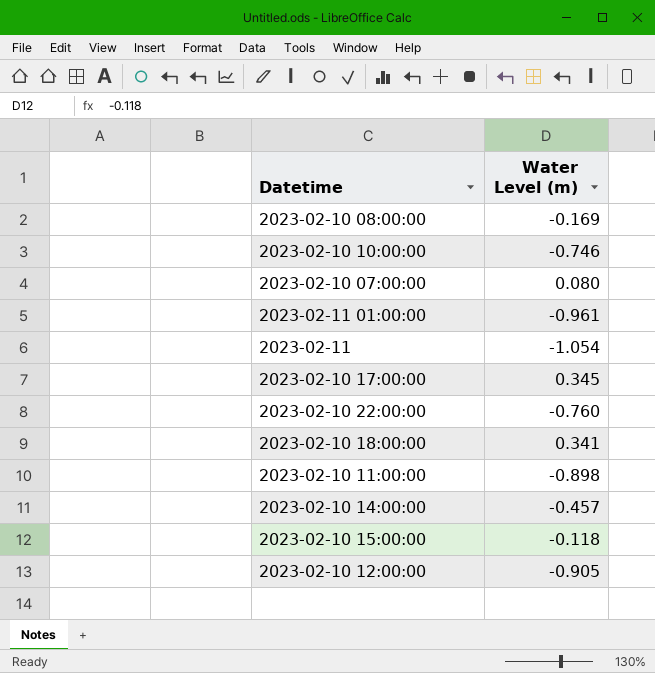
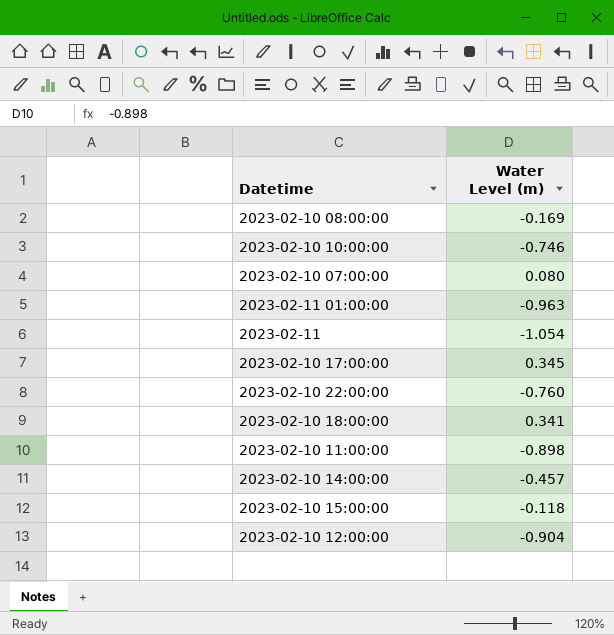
2023-02-11 01:00:00 | Water Level (m): -0.961 -> -0.963
2023-02-10 12:00:00 | Water Level (m): -0.905 -> -0.904

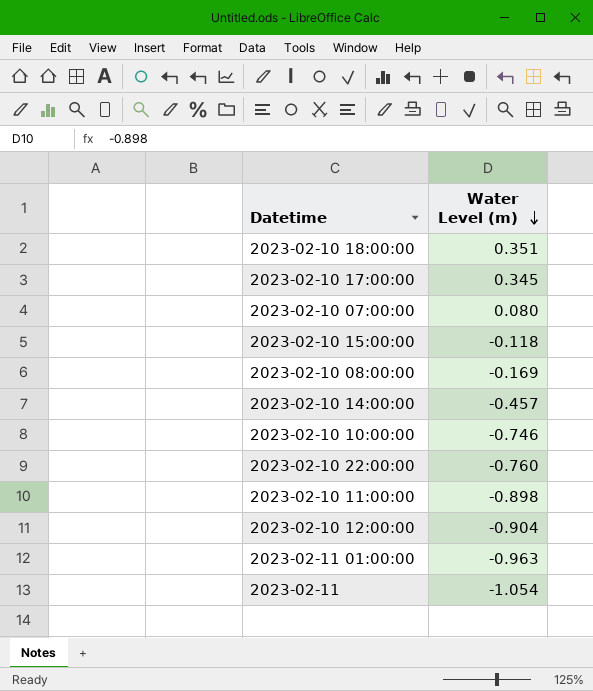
row order: none -> Water Level (m) descending
2023-02-10 18:00:00 | Water Level (m): 0.341 -> 0.351

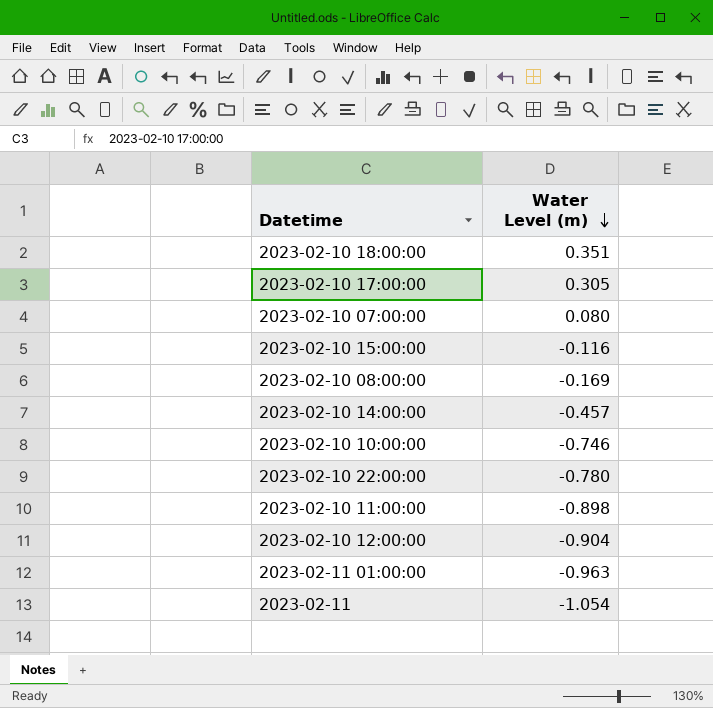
2023-02-10 17:00:00 | Water Level (m): 0.345 -> 0.305
2023-02-10 15:00:00 | Water Level (m): -0.118 -> -0.116
2023-02-10 22:00:00 | Water Level (m): -0.760 -> -0.780

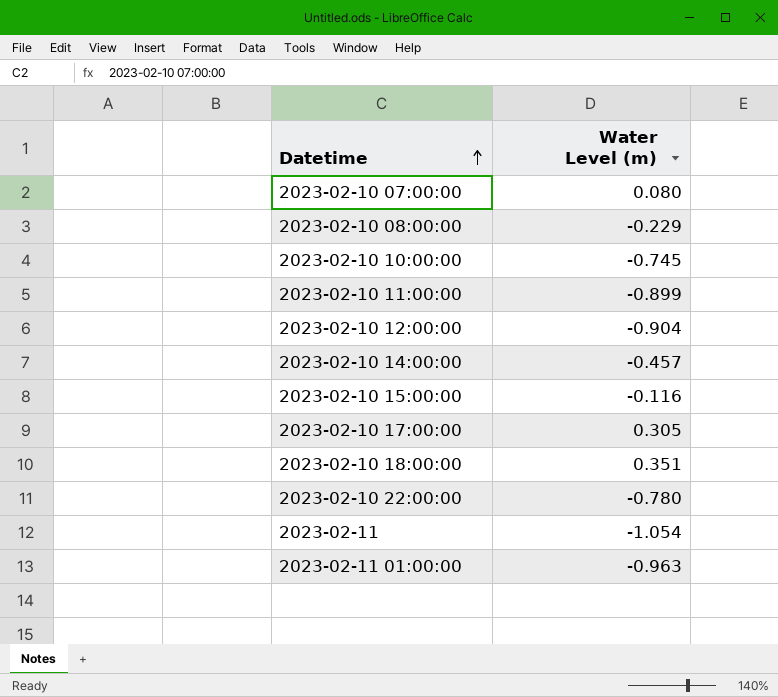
row order: Water Level (m) descending -> Datetime ascending
2023-02-10 08:00:00 | Water Level (m): -0.169 -> -0.229
2023-02-10 10:00:00 | Water Level (m): -0.746 -> -0.745
2023-02-10 11:00:00 | Water Level (m): -0.898 -> -0.899

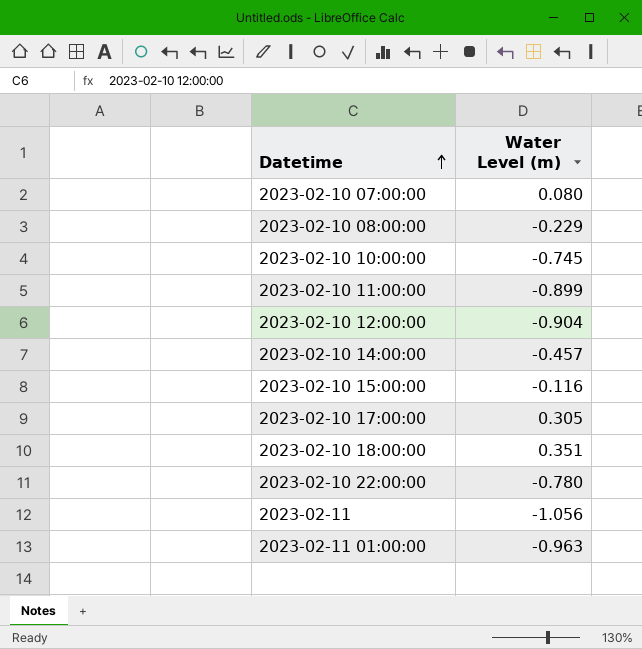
2023-02-11 | Water Level (m): -1.054 -> -1.056

